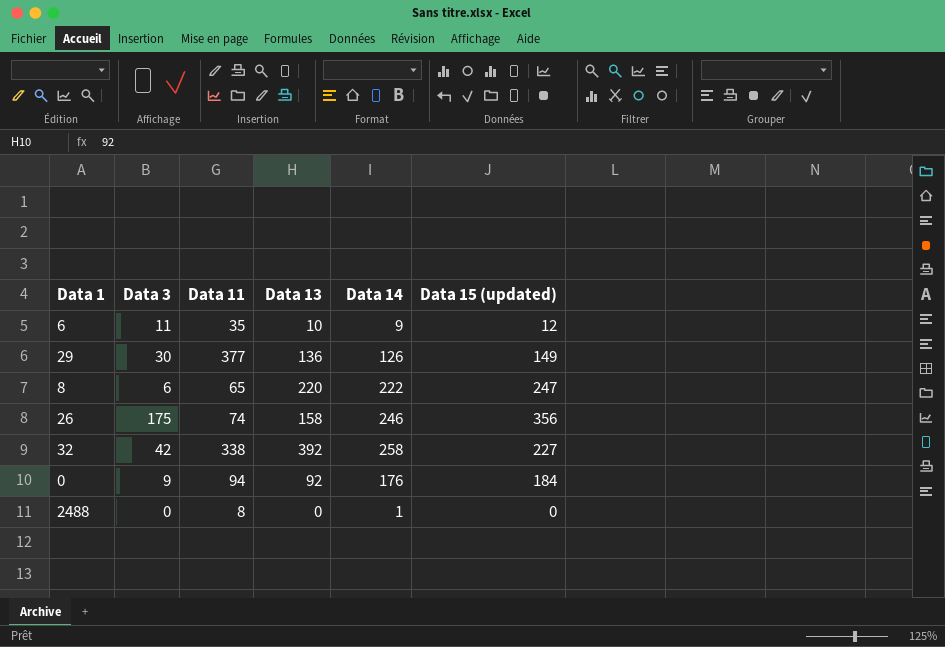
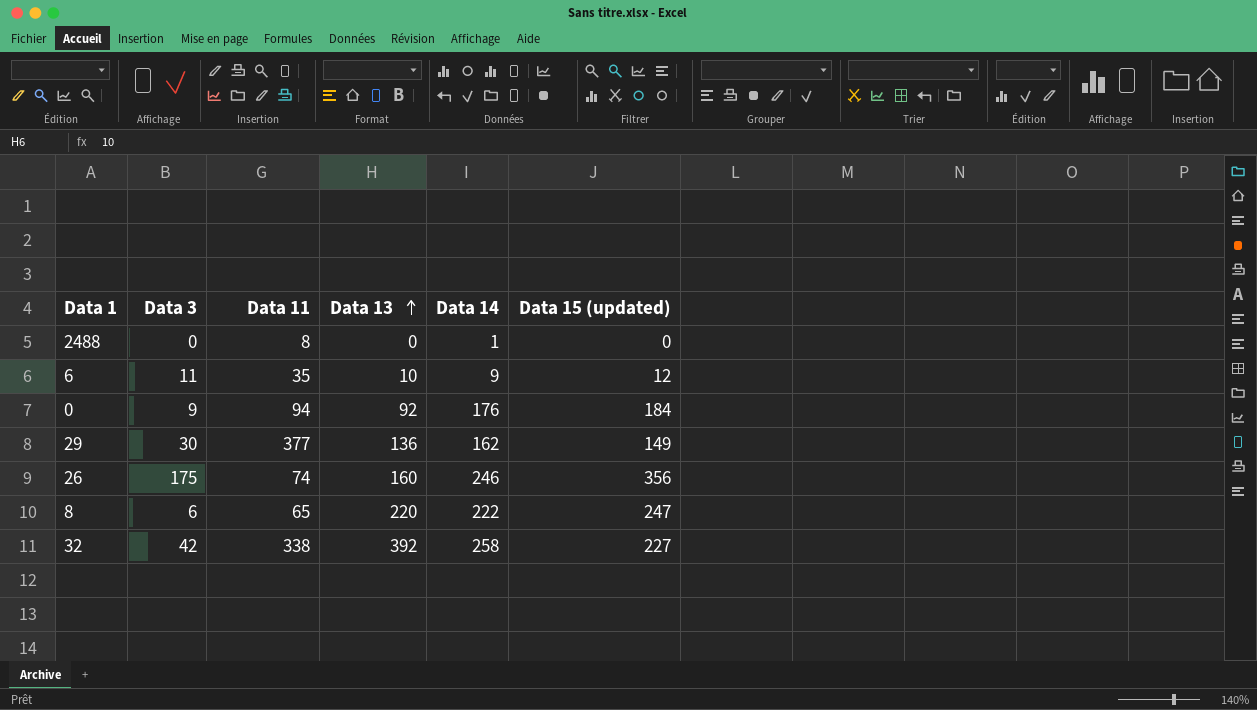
row order: none -> Data 13 ascending
29 | Data 14: 126 -> 162
26 | Data 13: 158 -> 160

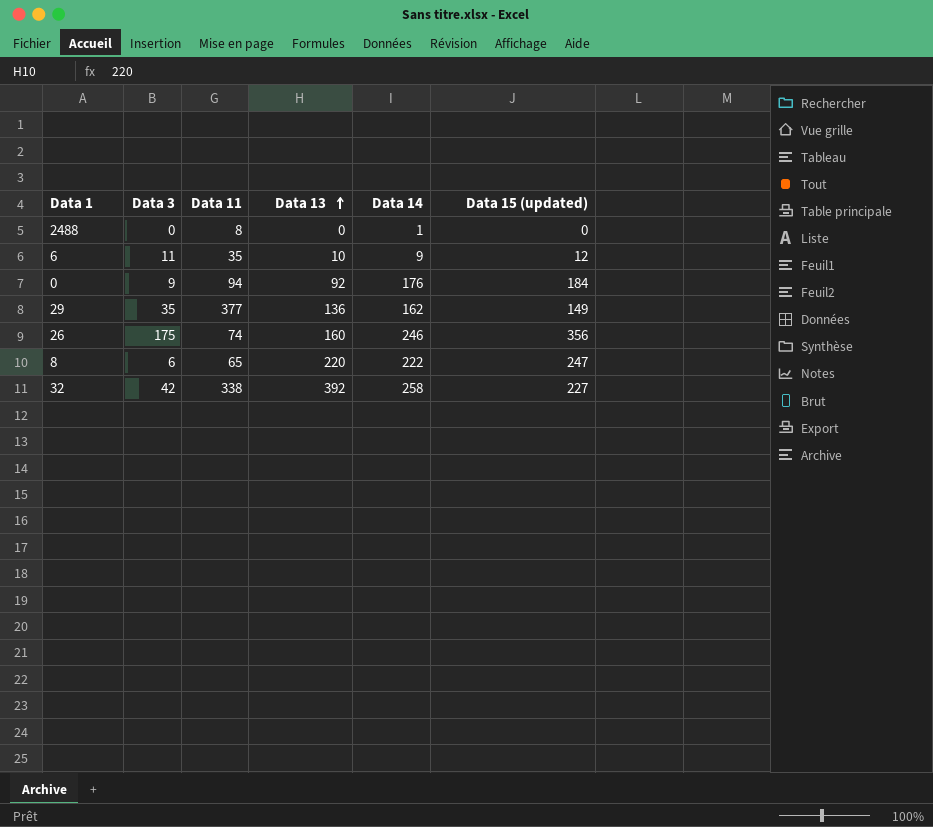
29 | Data 3: 30 -> 35

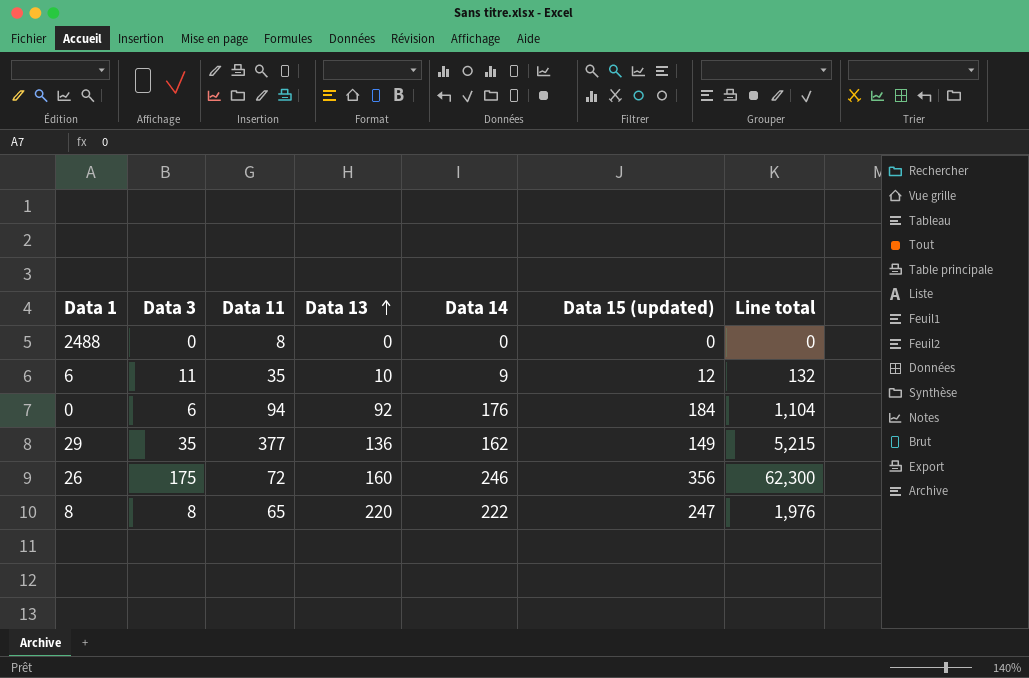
column Line total | formula: none -> [Data 3] * [Data 15 (updated)]
row 32: 42 | 338 | 392 | 258 | 227 -> none
2488 | Data 14: 1 -> 0
0 | Data 3: 9 -> 6
26 | Data 11: 74 -> 72
8 | Data 3: 6 -> 8

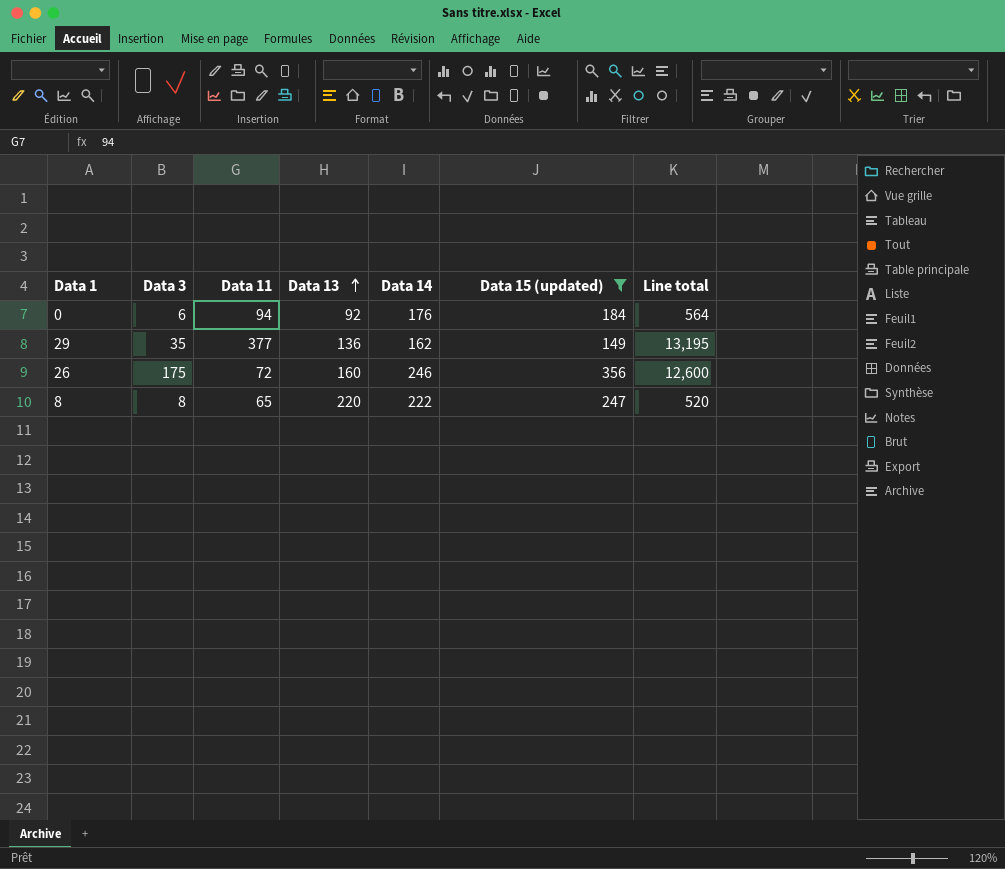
filter: none -> Data 15 (updated) >= 149
column Line total | formula: [Data 3] * [Data 15 (updated)] -> [Data 3] * [Data 11]

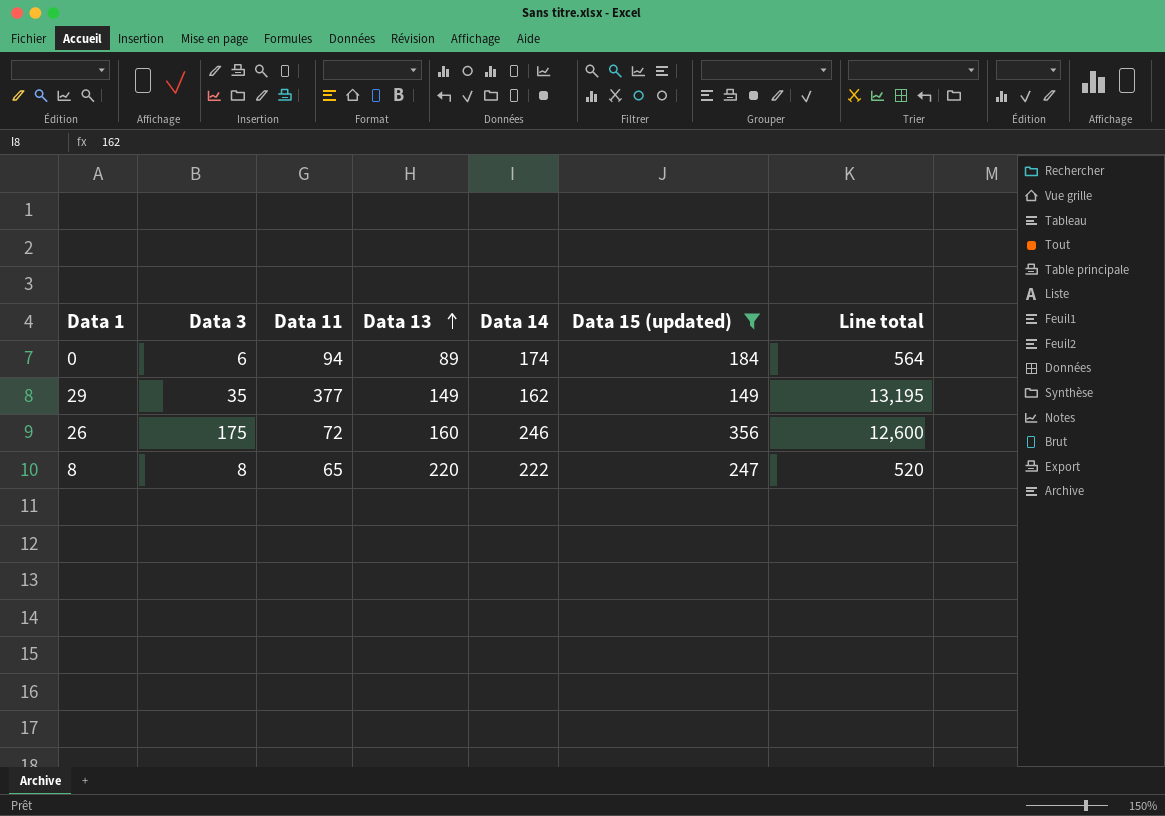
0 | Data 13: 92 -> 89
0 | Data 14: 176 -> 174
29 | Data 13: 136 -> 149

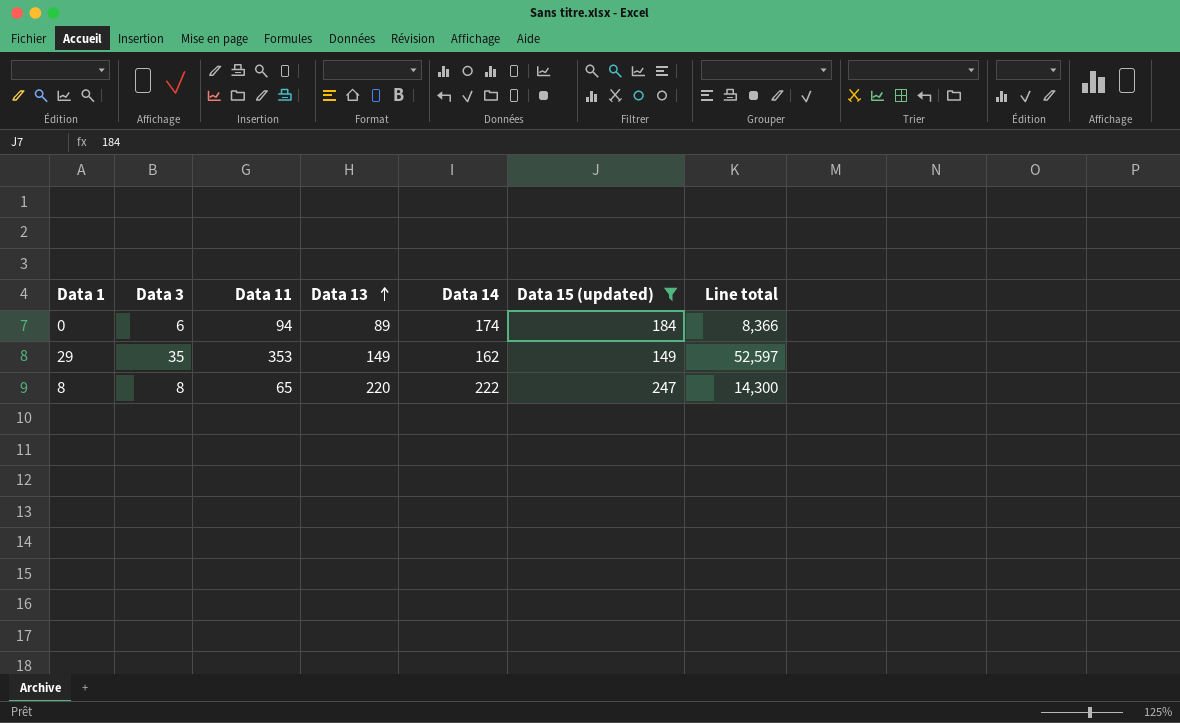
column Line total | formula: [Data 3] * [Data 11] -> [Data 11] * [Data 13]
row 26: 175 | 72 | 160 | 246 | 356 | 12,600 -> none
29 | Data 11: 377 -> 353

